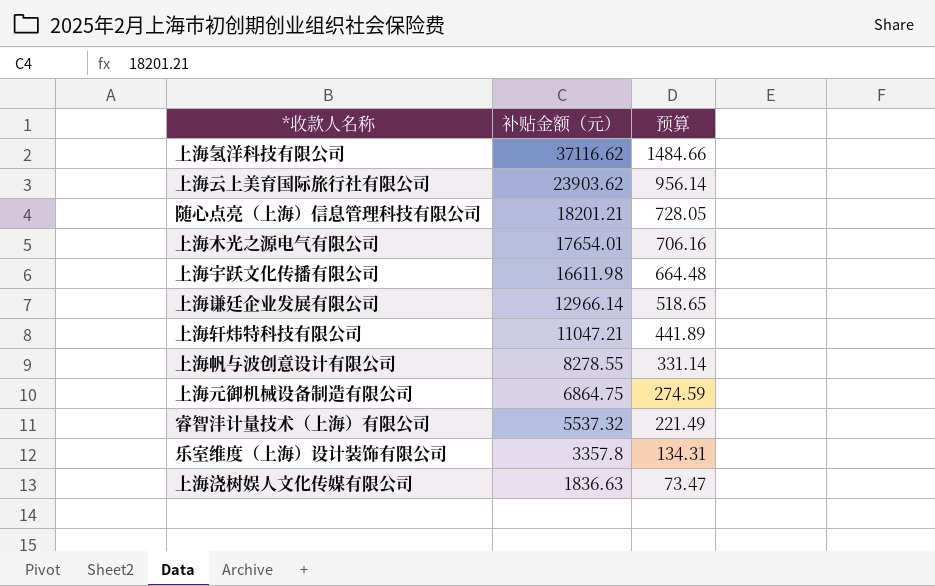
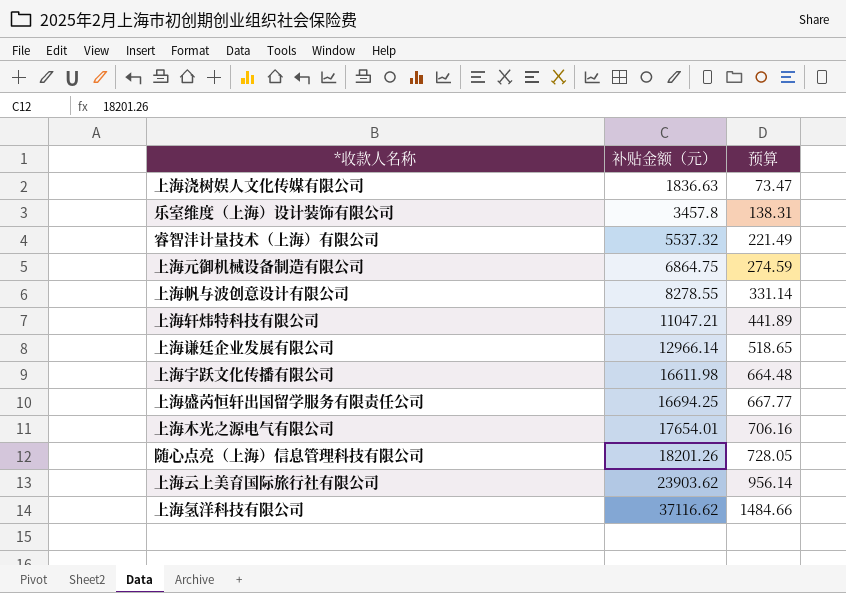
row order: 补贴金额（元） descending -> 补贴金额（元） ascending
乐室维度（上海）设计装饰有限公司 | 补贴金额（元）: 3357.8 -> 3457.8
乐室维度（上海）设计装饰有限公司 | 预算: 134.31 -> 138.31
row 上海盛芮恒轩出国留学服务有限责任公司: none -> 16694.25 | 667.77
随心点亮（上海）信息管理科技有限公司 | 补贴金额（元）: 18201.21 -> 18201.26

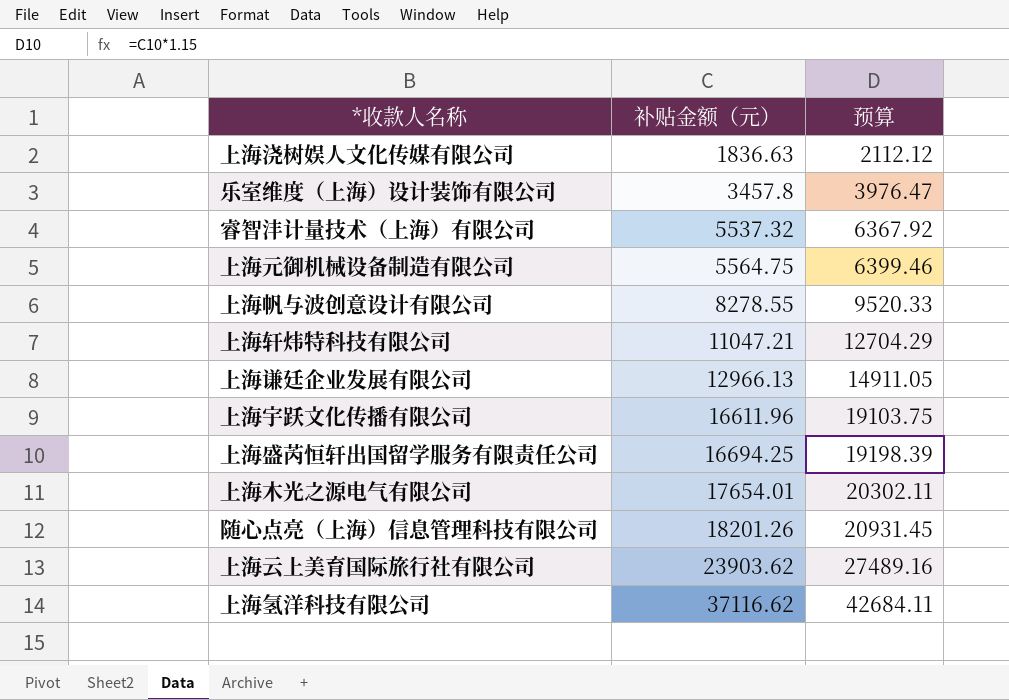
column 预算 | formula: [补贴金额（元）] * 0.04 -> [补贴金额（元）] * 1.15
上海元御机械设备制造有限公司 | 补贴金额（元）: 6864.75 -> 5564.75
上海谦廷企业发展有限公司 | 补贴金额（元）: 12966.14 -> 12966.13
上海宇跃文化传播有限公司 | 补贴金额（元）: 16611.98 -> 16611.96

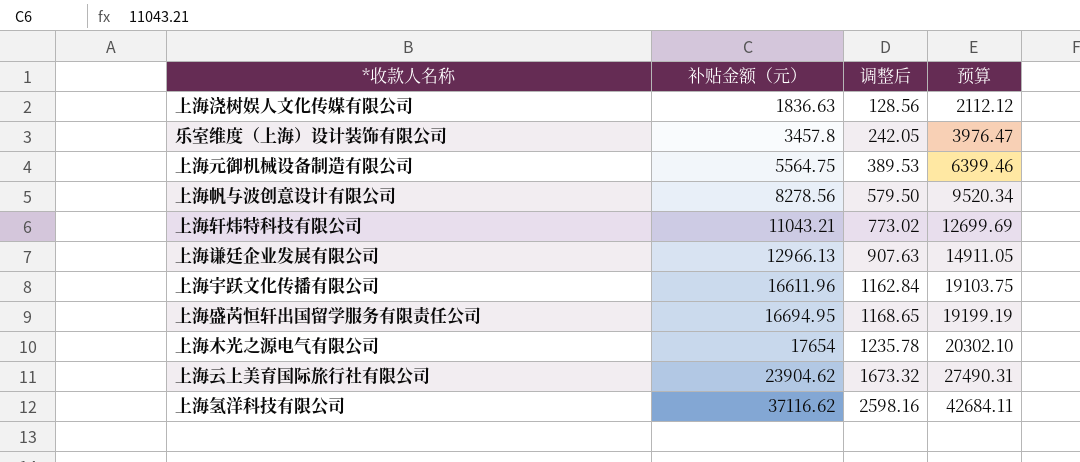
column 调整后 | formula: none -> [补贴金额（元）] * 0.07
row 睿智沣计量技术（上海）有限公司: 5537.32 | 6367.92 -> none
row 随心点亮（上海）信息管理科技有限公司: 18201.26 | 20931.45 -> none
上海帆与波创意设计有限公司 | 补贴金额（元）: 8278.55 -> 8278.56
上海帆与波创意设计有限公司 | 预算: 9520.33 -> 9520.34
上海轩炜特科技有限公司 | 补贴金额（元）: 11047.21 -> 11043.21
上海轩炜特科技有限公司 | 预算: 12704.29 -> 12699.69
上海盛芮恒轩出国留学服务有限责任公司 | 补贴金额（元）: 16694.25 -> 16694.95
上海盛芮恒轩出国留学服务有限责任公司 | 预算: 19198.39 -> 19199.19
上海木光之源电气有限公司 | 补贴金额（元）: 17654.01 -> 17654
上海木光之源电气有限公司 | 预算: 20302.11 -> 20302.10
上海云上美育国际旅行社有限公司 | 补贴金额（元）: 23903.62 -> 23904.62
上海云上美育国际旅行社有限公司 | 预算: 27489.16 -> 27490.31

